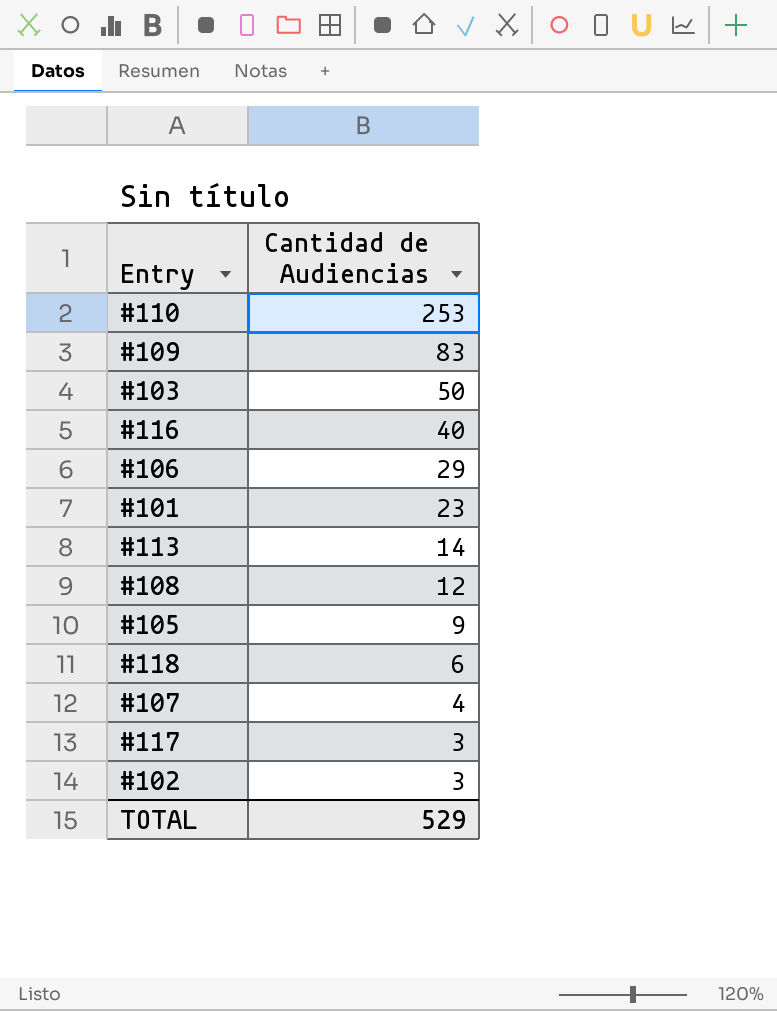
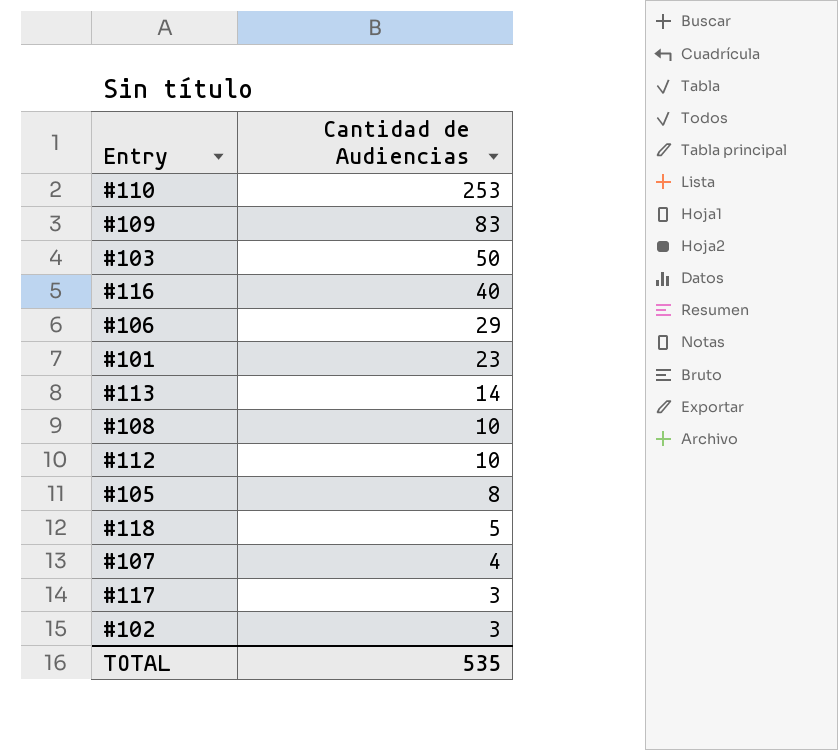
#108 | Cantidad de Audiencias: 12 -> 10
row #112: none -> 10
#105 | Cantidad de Audiencias: 9 -> 8
#118 | Cantidad de Audiencias: 6 -> 5
TOTAL | Cantidad de Audiencias: 529 -> 535

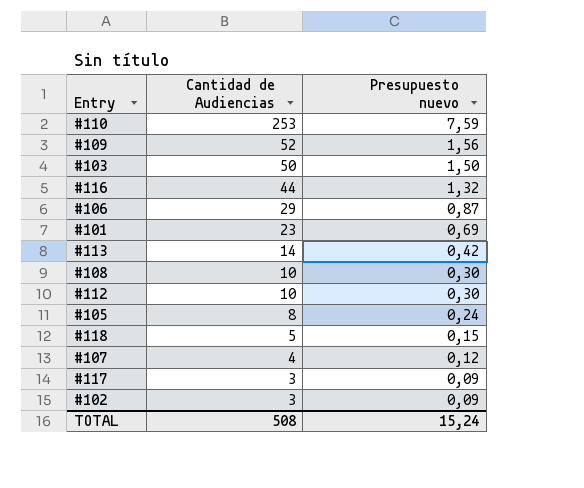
column Presupuesto nuevo | formula: none -> [Cantidad de Audiencias] * 0,03
#109 | Cantidad de Audiencias: 83 -> 52
#116 | Cantidad de Audiencias: 40 -> 44
TOTAL | Cantidad de Audiencias: 535 -> 508

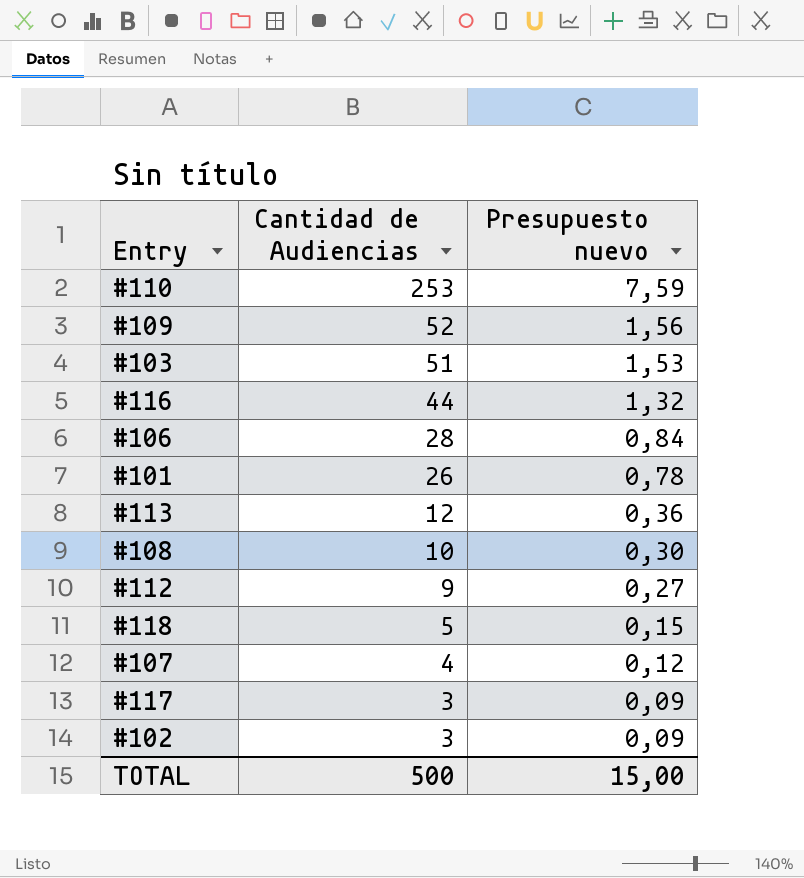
row #105: 8 | 0,24 -> none
#103 | Cantidad de Audiencias: 50 -> 51
#103 | Presupuesto nuevo: 1,50 -> 1,53
#106 | Cantidad de Audiencias: 29 -> 28
#106 | Presupuesto nuevo: 0,87 -> 0,84
#101 | Cantidad de Audiencias: 23 -> 26
#101 | Presupuesto nuevo: 0,69 -> 0,78
#113 | Cantidad de Audiencias: 14 -> 12
#113 | Presupuesto nuevo: 0,42 -> 0,36
#112 | Cantidad de Audiencias: 10 -> 9
#112 | Presupuesto nuevo: 0,30 -> 0,27
TOTAL | Cantidad de Audiencias: 508 -> 500
TOTAL | Presupuesto nuevo: 15,24 -> 15,00

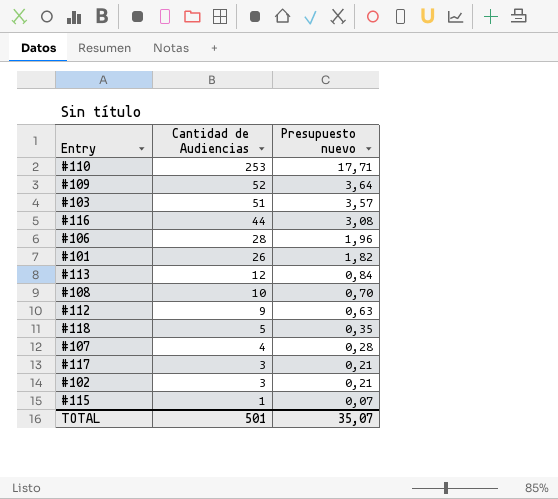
column Presupuesto nuevo | formula: [Cantidad de Audiencias] * 0,03 -> [Cantidad de Audiencias] * 0,07
row #115: none -> 1 | 0,07
TOTAL | Cantidad de Audiencias: 500 -> 501
TOTAL | Presupuesto nuevo: 15,00 -> 35,07

